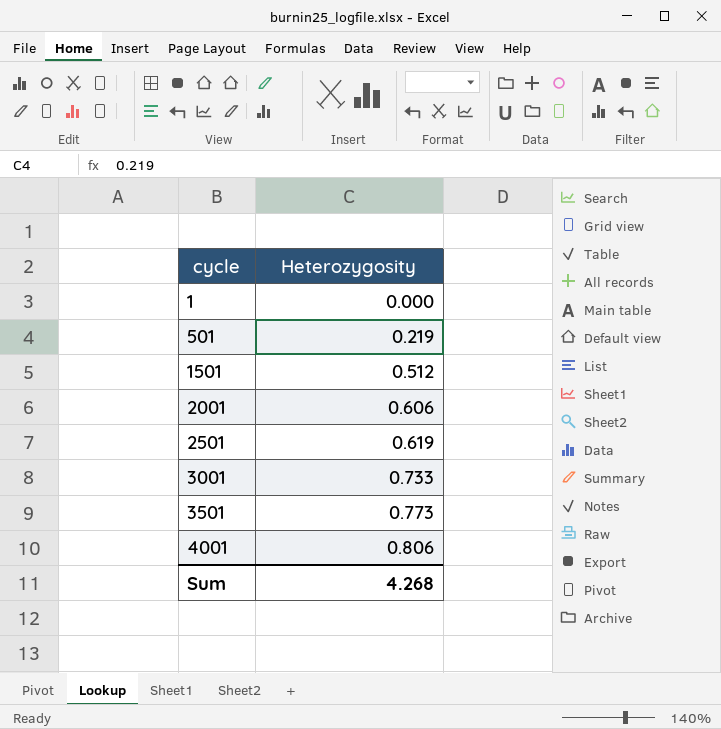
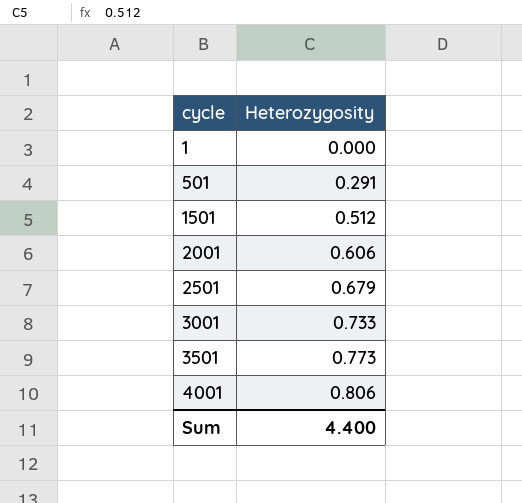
501 | Heterozygosity: 0.219 -> 0.291
2501 | Heterozygosity: 0.619 -> 0.679
Sum | Heterozygosity: 4.268 -> 4.400

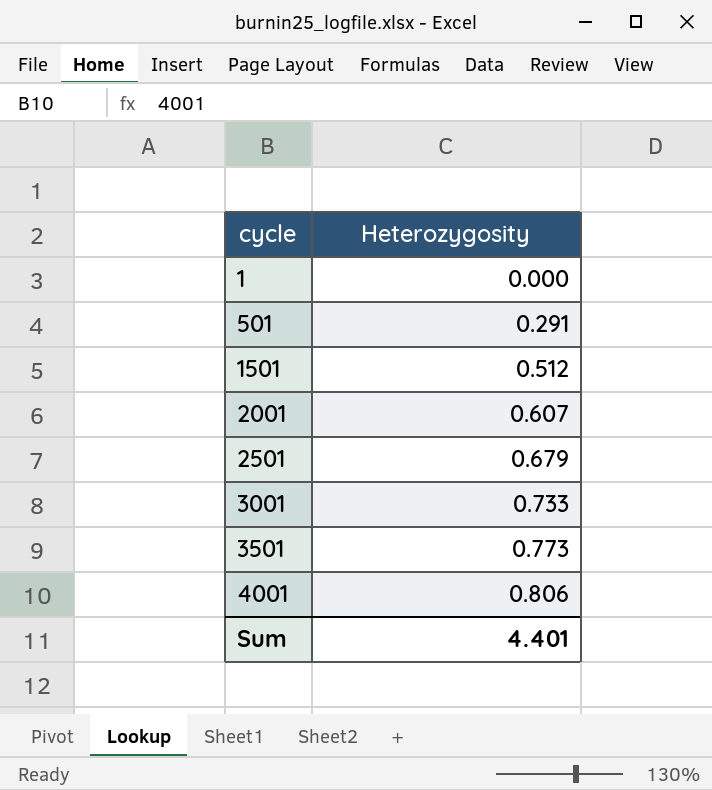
2001 | Heterozygosity: 0.606 -> 0.607
Sum | Heterozygosity: 4.400 -> 4.401

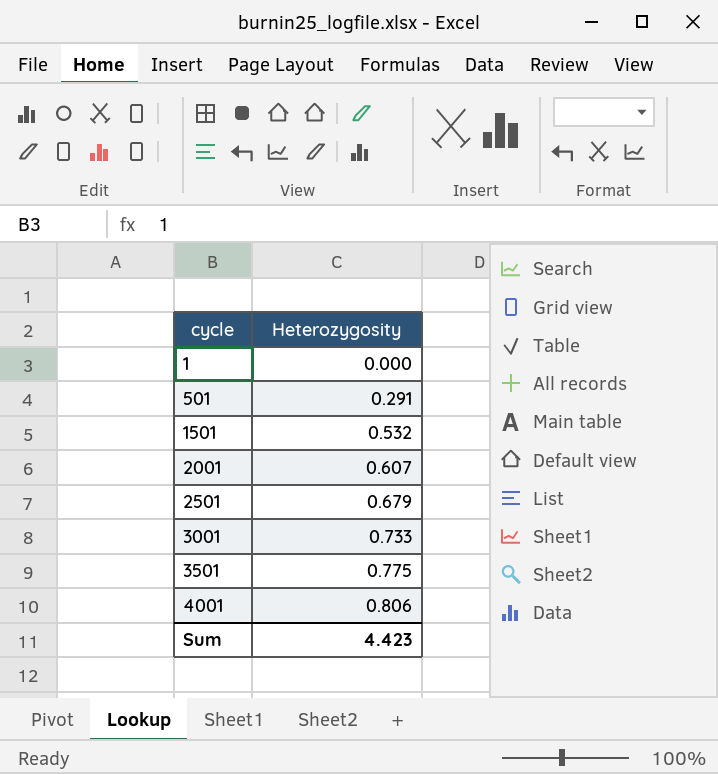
1501 | Heterozygosity: 0.512 -> 0.532
3501 | Heterozygosity: 0.773 -> 0.775
Sum | Heterozygosity: 4.401 -> 4.423

